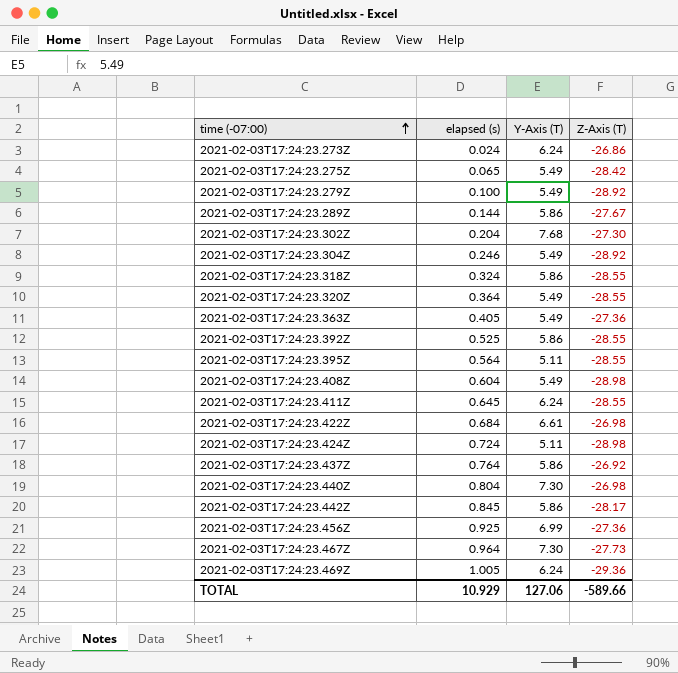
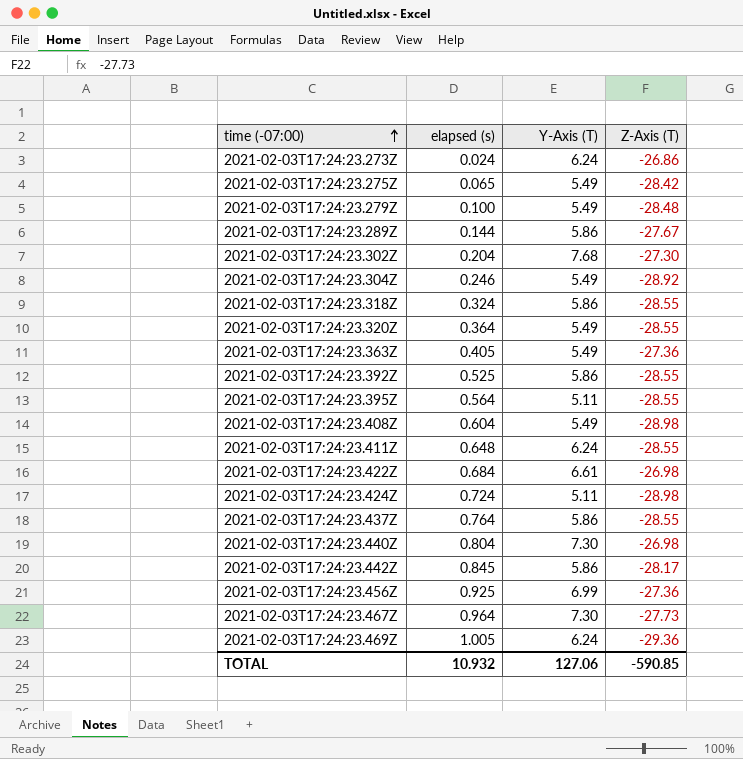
2021-02-03T17:24:23.279Z | Z-Axis (T): -28.92 -> -28.48
2021-02-03T17:24:23.411Z | elapsed (s): 0.645 -> 0.648
2021-02-03T17:24:23.437Z | Z-Axis (T): -26.92 -> -28.55
TOTAL | elapsed (s): 10.929 -> 10.932
TOTAL | Z-Axis (T): -589.66 -> -590.85

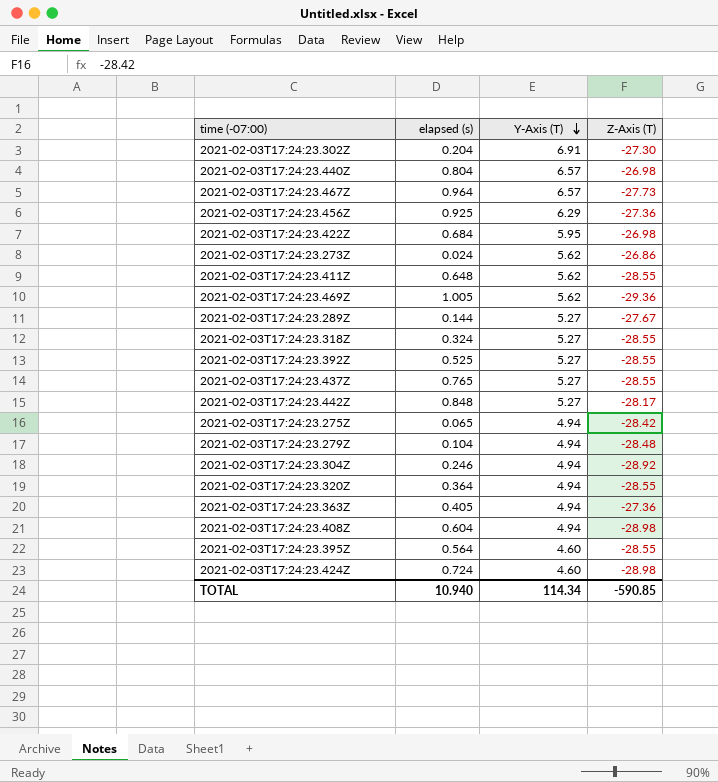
row order: time (-07:00) ascending -> Y-Axis (T) descending
2021-02-03T17:24:23.302Z | Y-Axis (T): 7.68 -> 6.91
2021-02-03T17:24:23.440Z | Y-Axis (T): 7.30 -> 6.57
2021-02-03T17:24:23.467Z | Y-Axis (T): 7.30 -> 6.57
2021-02-03T17:24:23.456Z | Y-Axis (T): 6.99 -> 6.29
2021-02-03T17:24:23.422Z | Y-Axis (T): 6.61 -> 5.95
2021-02-03T17:24:23.273Z | Y-Axis (T): 6.24 -> 5.62
2021-02-03T17:24:23.411Z | Y-Axis (T): 6.24 -> 5.62
2021-02-03T17:24:23.469Z | Y-Axis (T): 6.24 -> 5.62
2021-02-03T17:24:23.289Z | Y-Axis (T): 5.86 -> 5.27
2021-02-03T17:24:23.318Z | Y-Axis (T): 5.86 -> 5.27
2021-02-03T17:24:23.392Z | Y-Axis (T): 5.86 -> 5.27
2021-02-03T17:24:23.437Z | elapsed (s): 0.764 -> 0.765
2021-02-03T17:24:23.437Z | Y-Axis (T): 5.86 -> 5.27
2021-02-03T17:24:23.442Z | elapsed (s): 0.845 -> 0.848
2021-02-03T17:24:23.442Z | Y-Axis (T): 5.86 -> 5.27
2021-02-03T17:24:23.275Z | Y-Axis (T): 5.49 -> 4.94
2021-02-03T17:24:23.279Z | elapsed (s): 0.100 -> 0.104
2021-02-03T17:24:23.279Z | Y-Axis (T): 5.49 -> 4.94
2021-02-03T17:24:23.304Z | Y-Axis (T): 5.49 -> 4.94
2021-02-03T17:24:23.320Z | Y-Axis (T): 5.49 -> 4.94
2021-02-03T17:24:23.363Z | Y-Axis (T): 5.49 -> 4.94
2021-02-03T17:24:23.408Z | Y-Axis (T): 5.49 -> 4.94
2021-02-03T17:24:23.395Z | Y-Axis (T): 5.11 -> 4.60
2021-02-03T17:24:23.424Z | Y-Axis (T): 5.11 -> 4.60
TOTAL | elapsed (s): 10.932 -> 10.940
TOTAL | Y-Axis (T): 127.06 -> 114.34

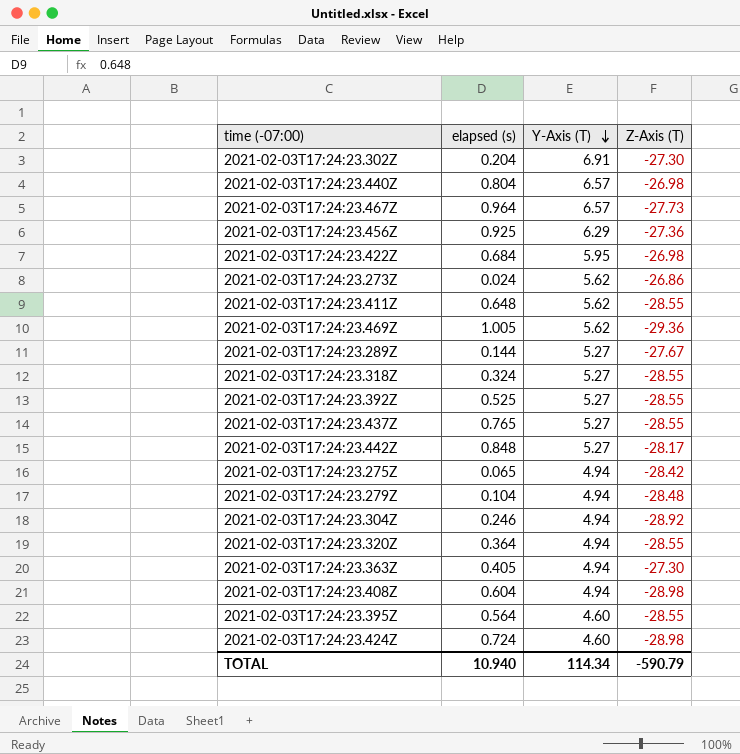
2021-02-03T17:24:23.363Z | Z-Axis (T): -27.36 -> -27.30
TOTAL | Z-Axis (T): -590.85 -> -590.79

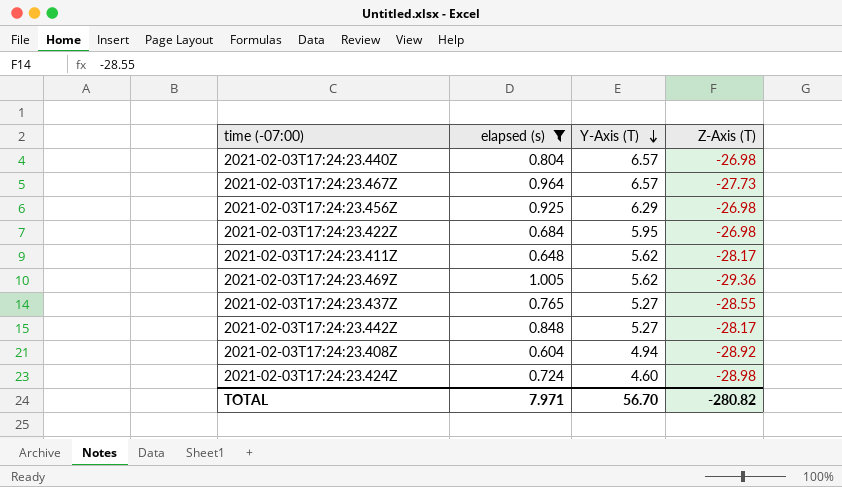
filter: none -> elapsed (s) >= 0.604
2021-02-03T17:24:23.456Z | Z-Axis (T): -27.36 -> -26.98
2021-02-03T17:24:23.411Z | Z-Axis (T): -28.55 -> -28.17
2021-02-03T17:24:23.408Z | Z-Axis (T): -28.98 -> -28.92
TOTAL | elapsed (s): 10.940 -> 7.971
TOTAL | Y-Axis (T): 114.34 -> 56.70
TOTAL | Z-Axis (T): -590.79 -> -280.82

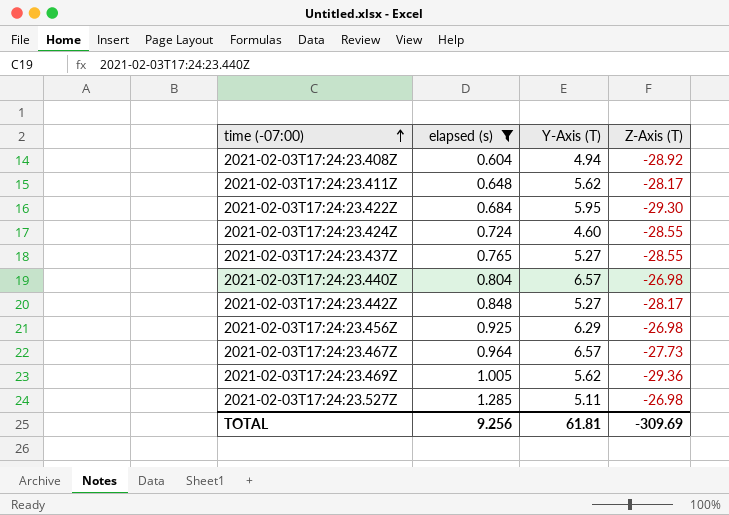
row order: Y-Axis (T) descending -> time (-07:00) ascending
2021-02-03T17:24:23.422Z | Z-Axis (T): -26.98 -> -29.30
2021-02-03T17:24:23.424Z | Z-Axis (T): -28.98 -> -28.55
row 2021-02-03T17:24:23.527Z: none -> 1.285 | 5.11 | -26.98
TOTAL | elapsed (s): 7.971 -> 9.256
TOTAL | Y-Axis (T): 56.70 -> 61.81
TOTAL | Z-Axis (T): -280.82 -> -309.69

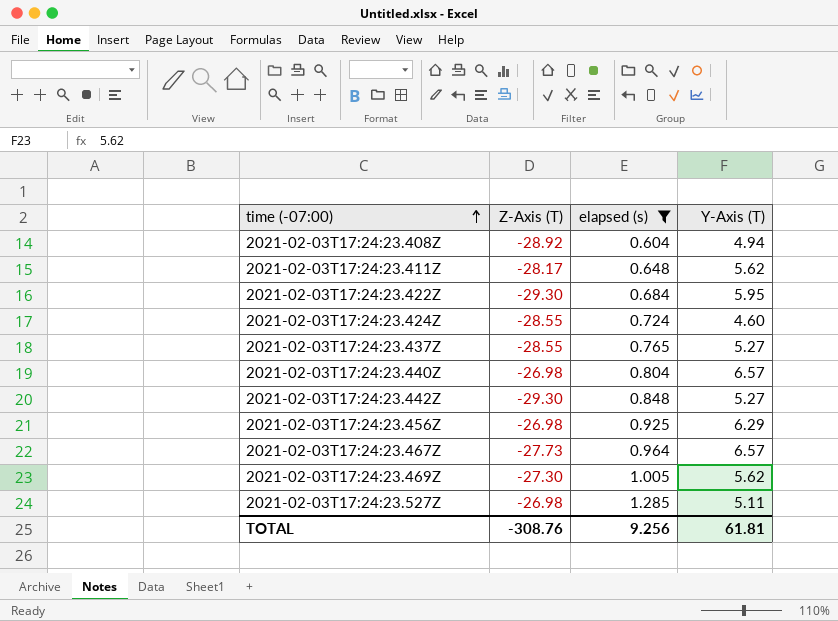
column Z-Axis (T) | position: 4 -> 2
2021-02-03T17:24:23.442Z | Z-Axis (T): -28.17 -> -29.30
2021-02-03T17:24:23.469Z | Z-Axis (T): -29.36 -> -27.30
TOTAL | Z-Axis (T): -309.69 -> -308.76

